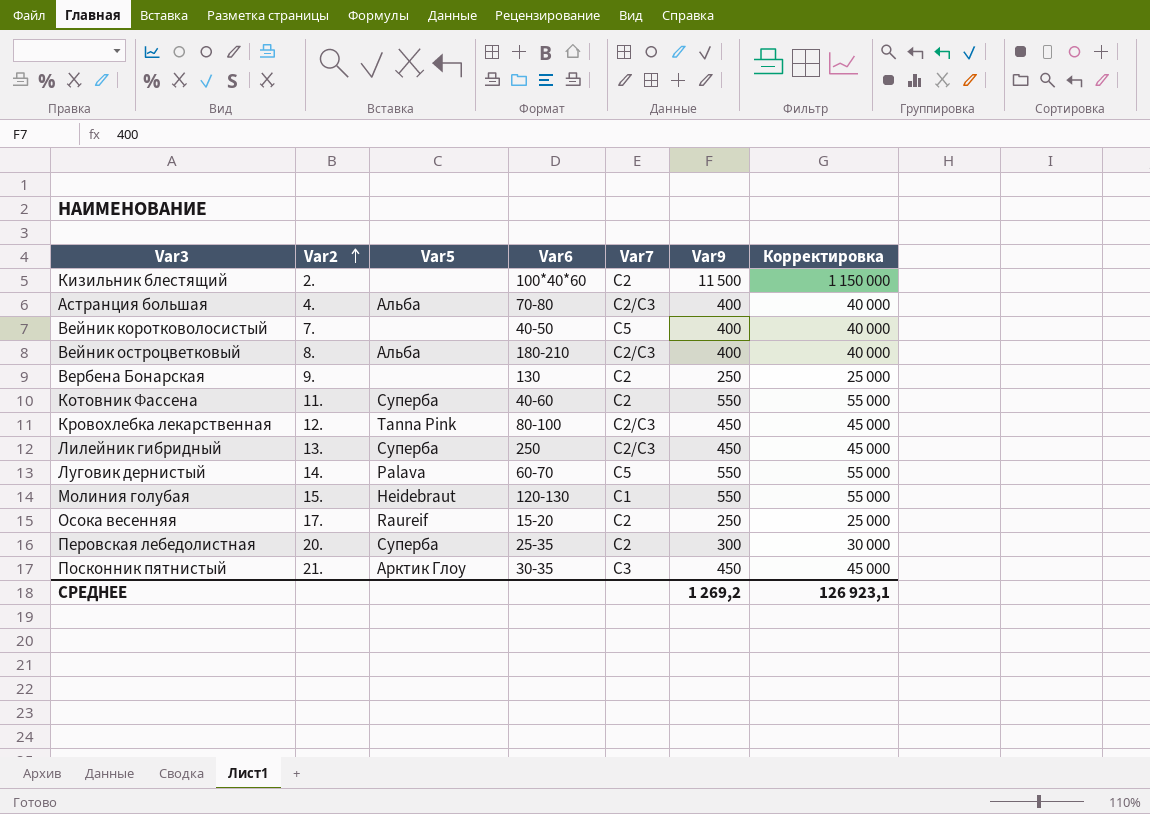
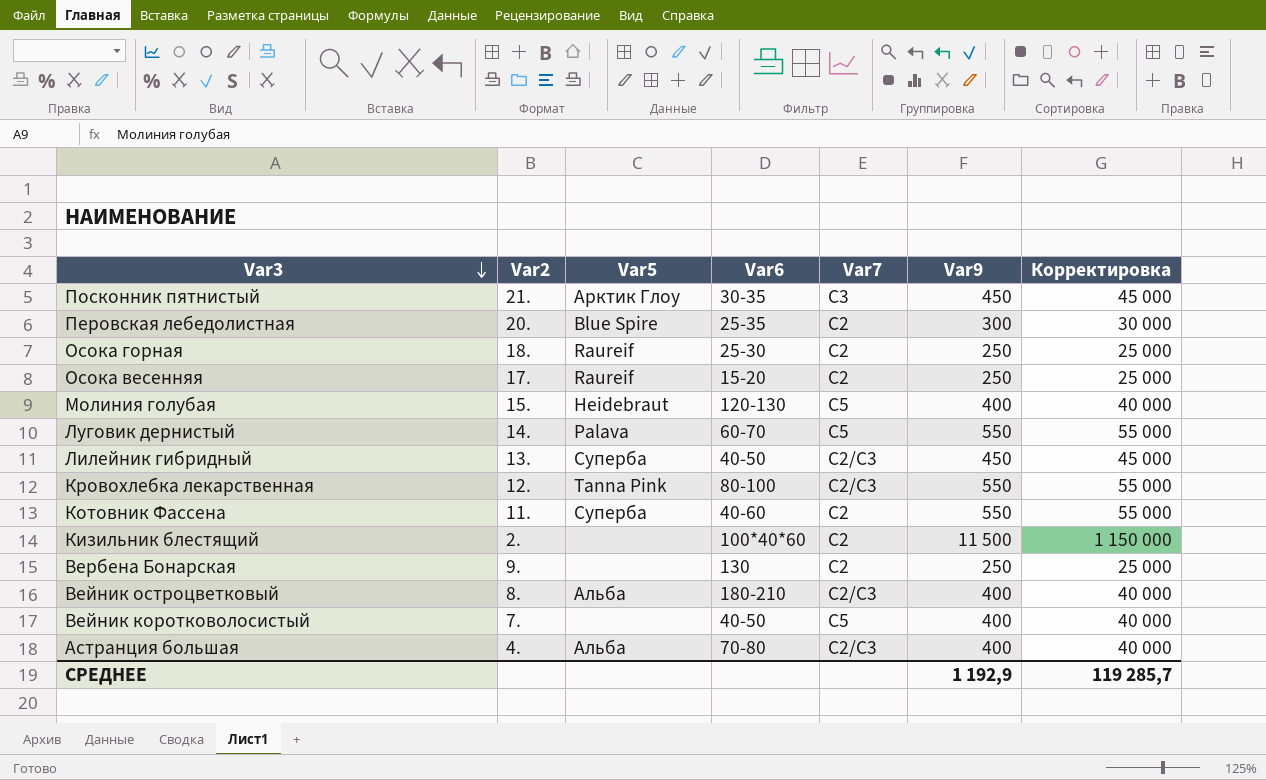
row order: Var2 ascending -> Var3 descending
Перовская лебедолистная | Var5: Суперба -> Blue Spire
row Осока горная: none -> 18. | Raureif | 25-30 | С2 | 250 | 25 000
Молиния голубая | Var7: С1 -> С5
Молиния голубая | Var9: 550 -> 400
Молиния голубая | Корректировка: 55 000 -> 40 000
Лилейник гибридный | Var6: 250 -> 40-50
Кровохлебка лекарственная | Var9: 450 -> 550
Кровохлебка лекарственная | Корректировка: 45 000 -> 55 000
СРЕДНЕЕ | Var9: 1 269,2 -> 1 192,9
СРЕДНЕЕ | Корректировка: 126 923,1 -> 119 285,7

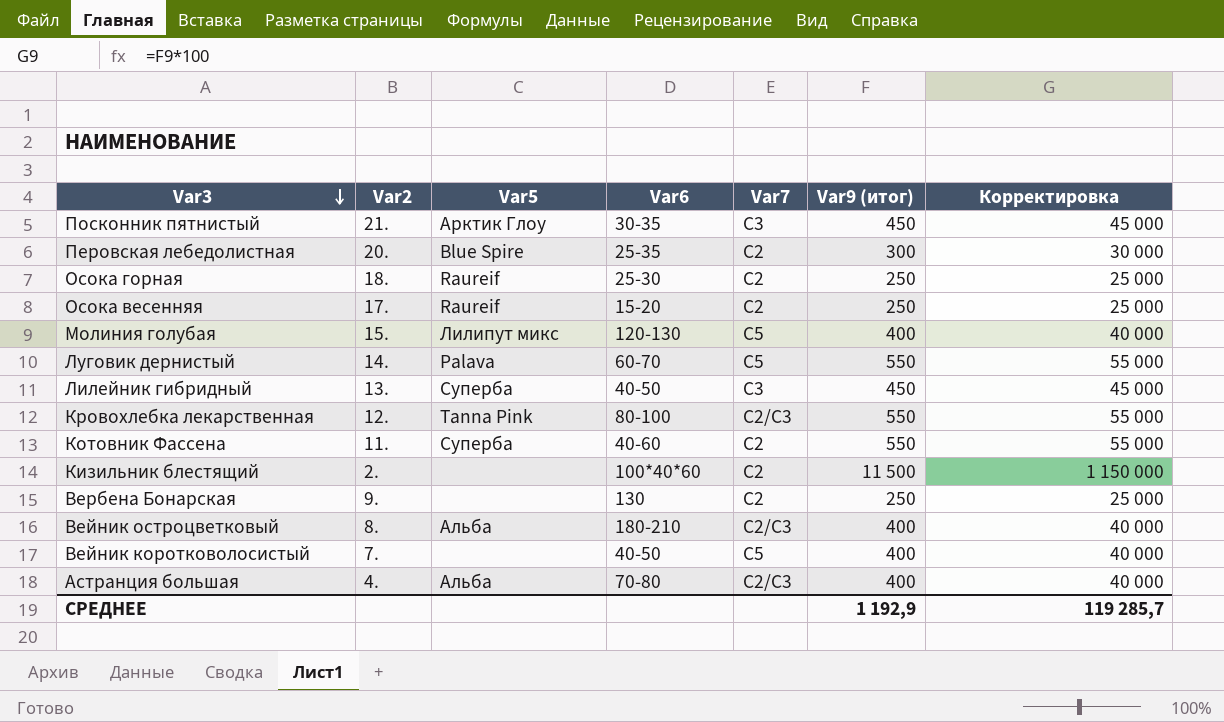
column name: Var9 -> Var9 (итог)
Молиния голубая | Var5: Heidebraut -> Лилипут микс
Лилейник гибридный | Var7: С2/С3 -> С3

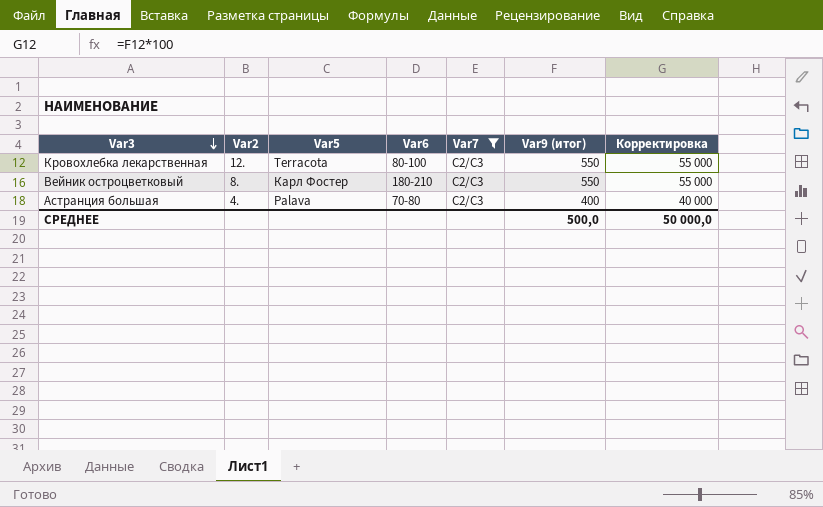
filter: none -> Var7 = С2/С3
Кровохлебка лекарственная | Var5: Tanna Pink -> Terracota
Вейник остроцветковый | Var5: Альба -> Карл Фостер
Вейник остроцветковый | Var9 (итог): 400 -> 550
Вейник остроцветковый | Корректировка: 40 000 -> 55 000
Астранция большая | Var5: Альба -> Palava
СРЕДНЕЕ | Var9 (итог): 1 192,9 -> 500,0
СРЕДНЕЕ | Корректировка: 119 285,7 -> 50 000,0

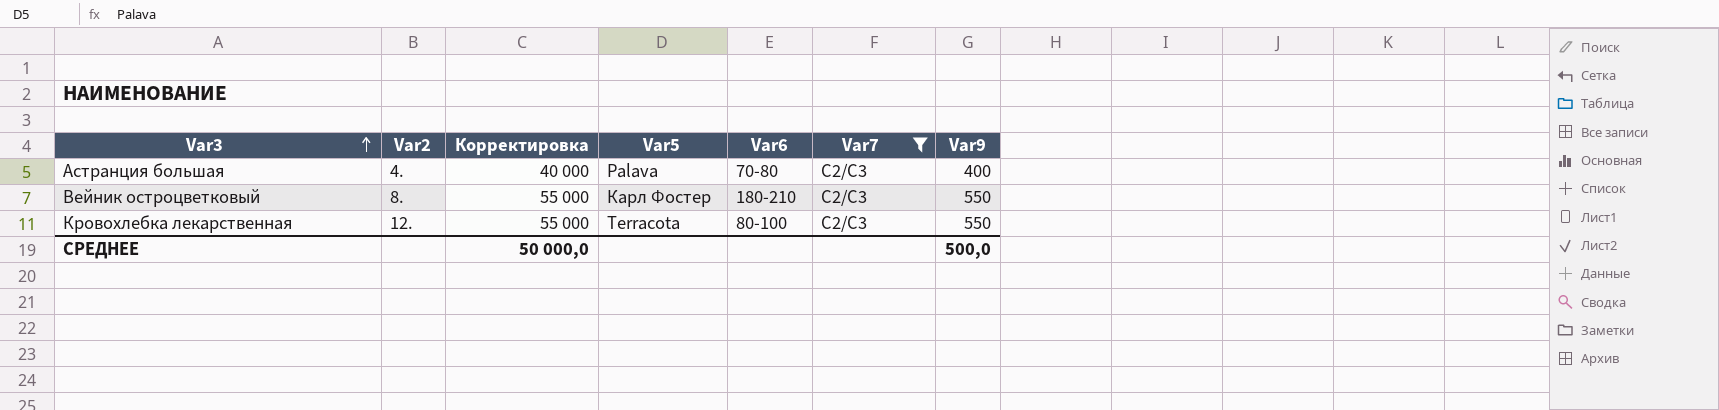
row order: Var3 descending -> Var3 ascending
column Корректировка | position: 7 -> 3
column name: Var9 (итог) -> Var9

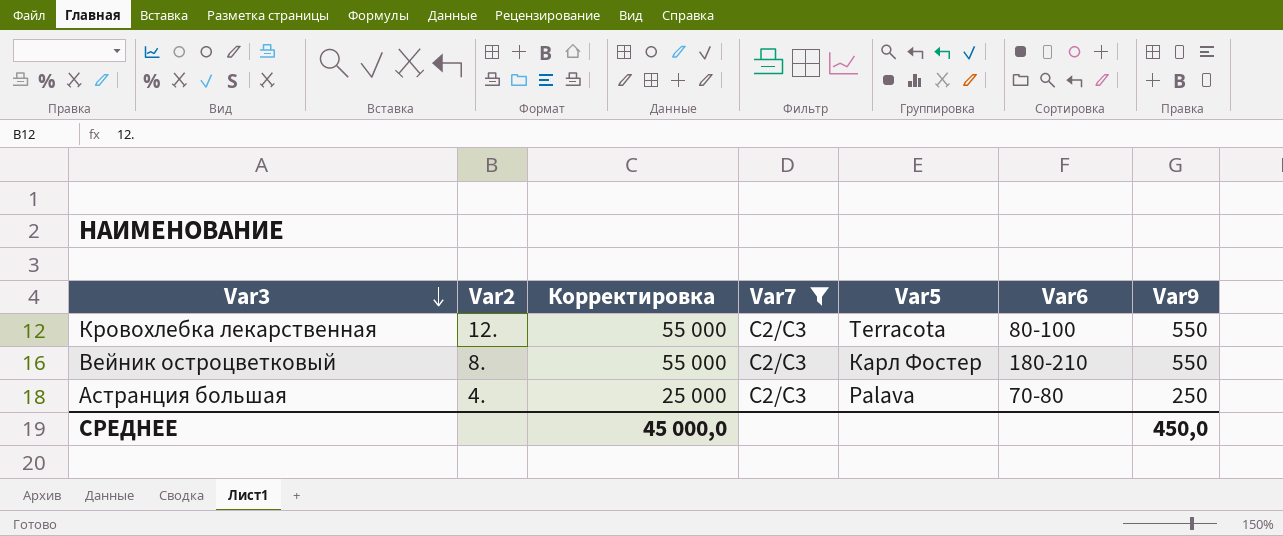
row order: Var3 ascending -> Var3 descending
column Var7 | position: 6 -> 4
Астранция большая | Корректировка: 40 000 -> 25 000
Астранция большая | Var9: 400 -> 250
СРЕДНЕЕ | Корректировка: 50 000,0 -> 45 000,0
СРЕДНЕЕ | Var9: 500,0 -> 450,0

